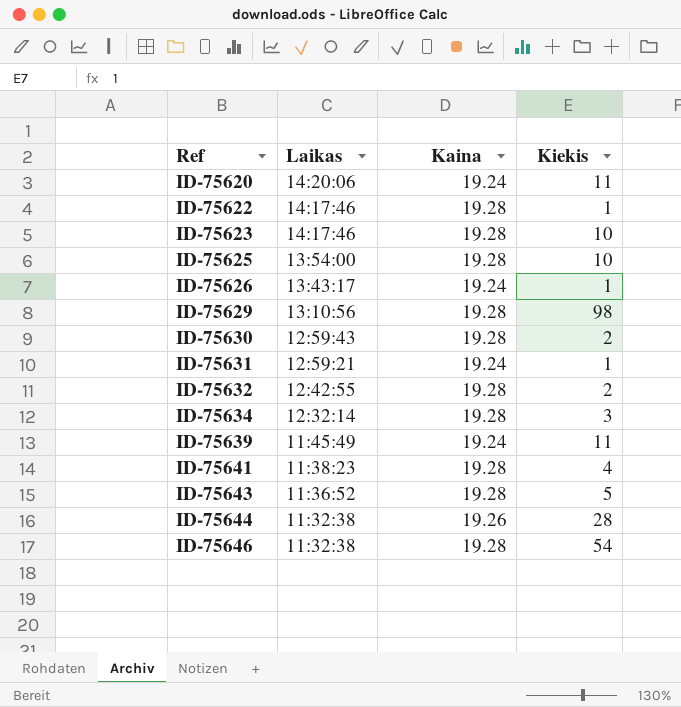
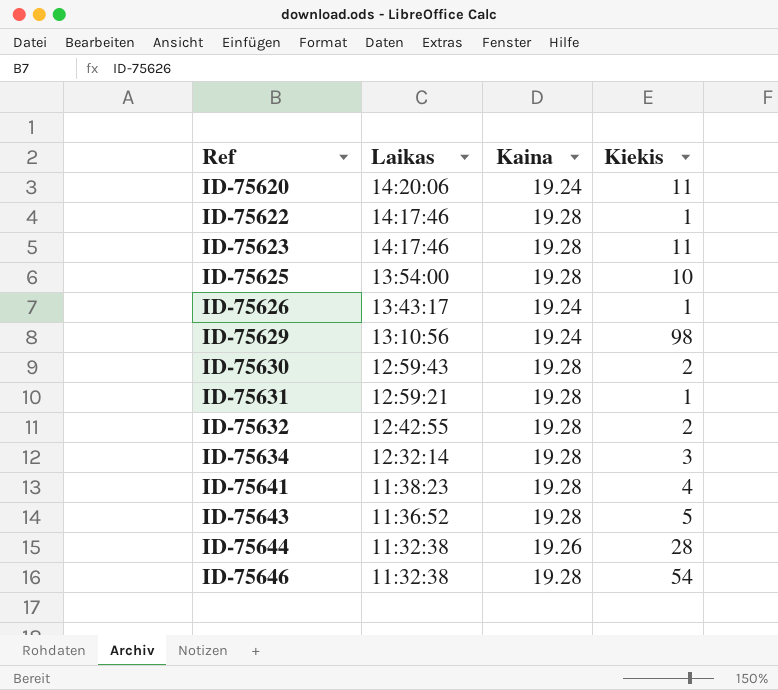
row ID-75639: 11:45:49 | 19.24 | 11 -> none
ID-75623 | Kiekis: 10 -> 11
ID-75629 | Kaina: 19.28 -> 19.24
ID-75631 | Kaina: 19.24 -> 19.28

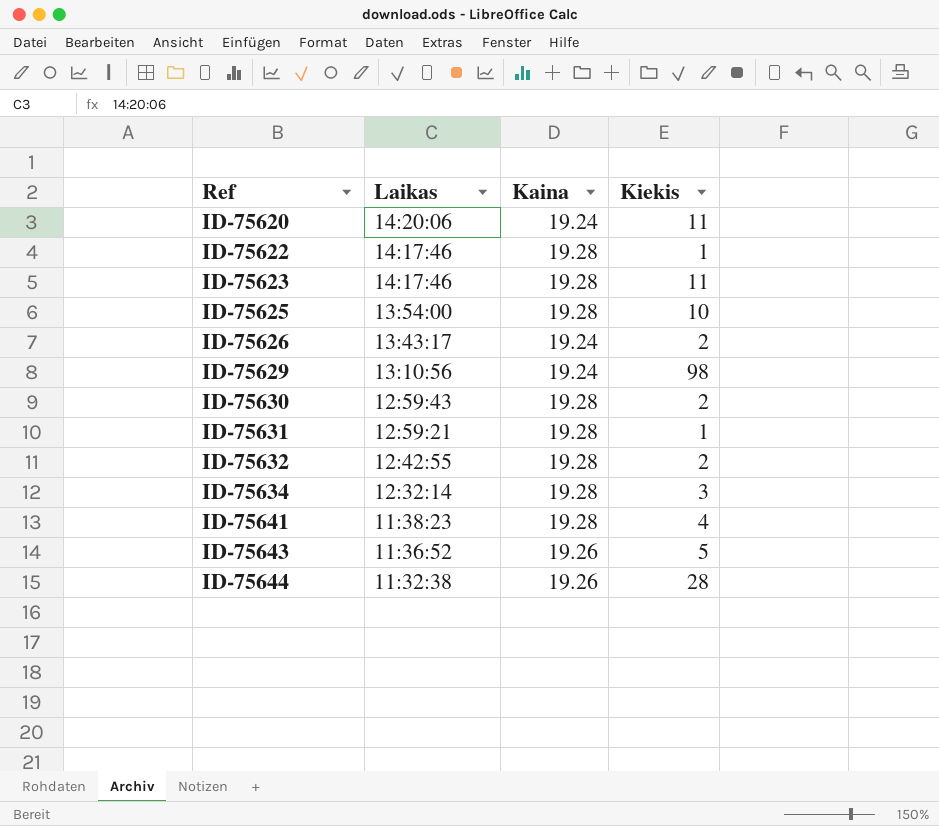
row ID-75646: 11:32:38 | 19.28 | 54 -> none
ID-75626 | Kiekis: 1 -> 2
ID-75643 | Kaina: 19.28 -> 19.26

